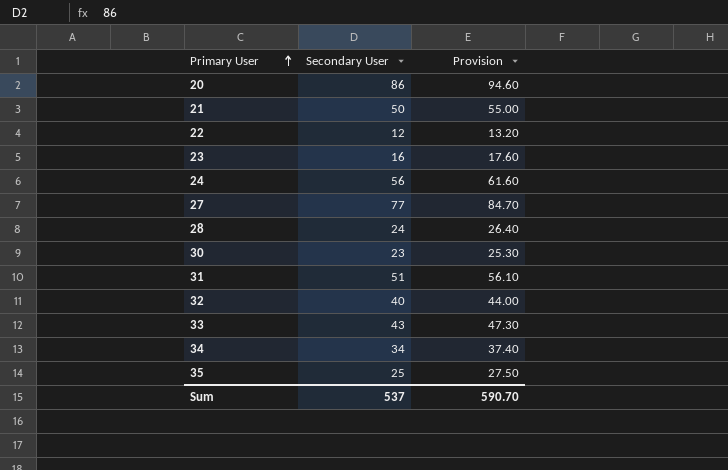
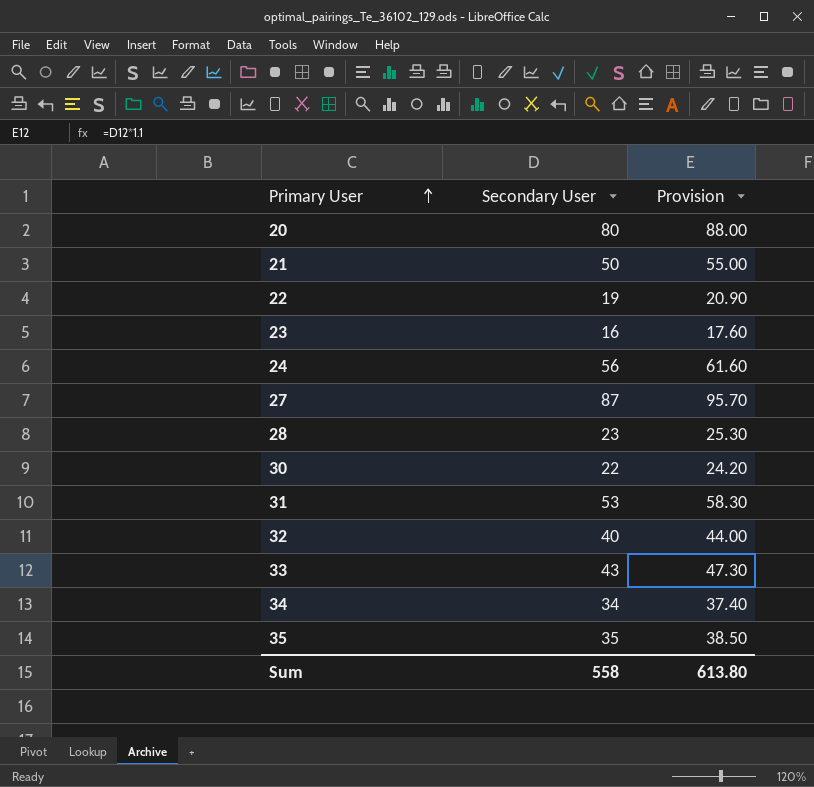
20 | Secondary User: 86 -> 80
20 | Provision: 94.60 -> 88.00
22 | Secondary User: 12 -> 19
22 | Provision: 13.20 -> 20.90
27 | Secondary User: 77 -> 87
27 | Provision: 84.70 -> 95.70
28 | Secondary User: 24 -> 23
28 | Provision: 26.40 -> 25.30
30 | Secondary User: 23 -> 22
30 | Provision: 25.30 -> 24.20
31 | Secondary User: 51 -> 53
31 | Provision: 56.10 -> 58.30
35 | Secondary User: 25 -> 35
35 | Provision: 27.50 -> 38.50
Sum | Secondary User: 537 -> 558
Sum | Provision: 590.70 -> 613.80

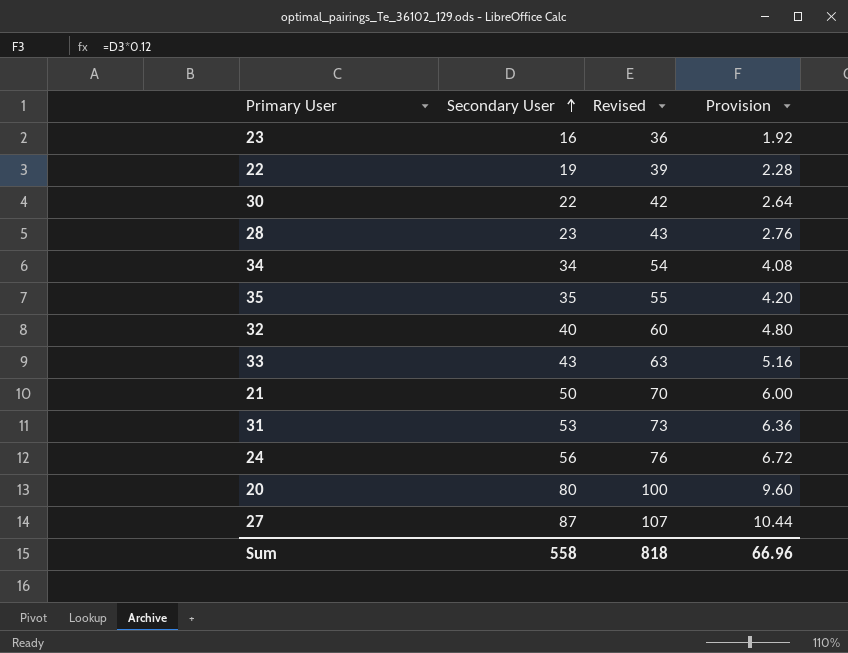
row order: Primary User ascending -> Secondary User ascending
column Revised | formula: none -> [Secondary User] + 20
column Provision | formula: [Secondary User] * 1.1 -> [Secondary User] * 0.12
Sum | Provision: 613.80 -> 66.96

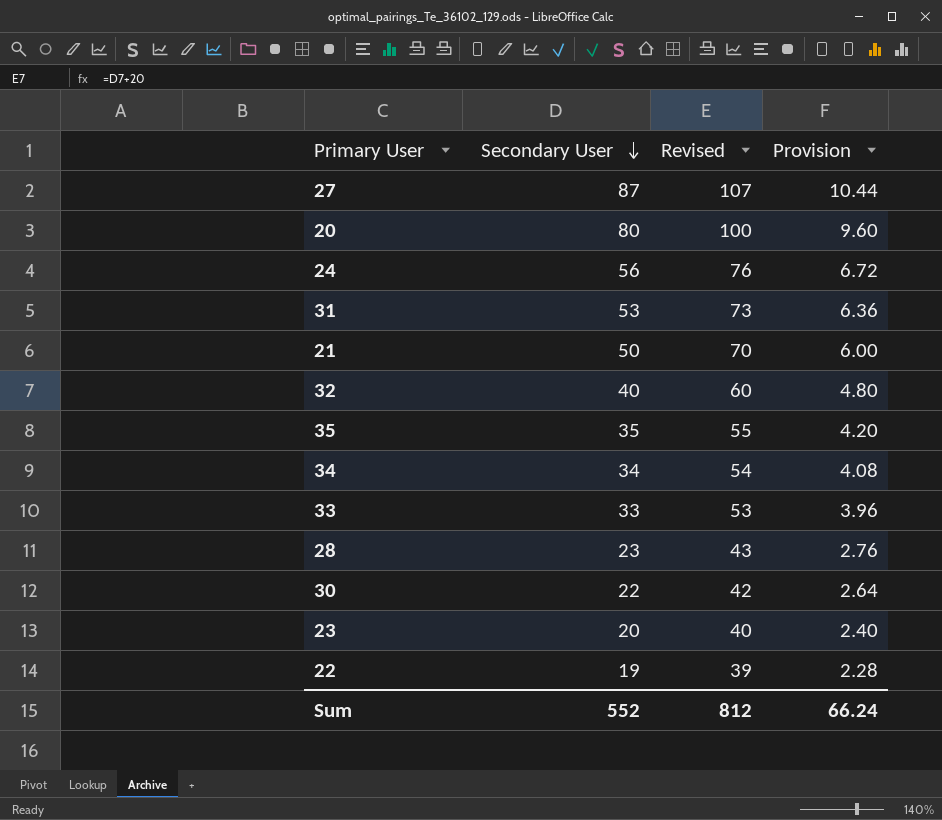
row order: Secondary User ascending -> Secondary User descending
33 | Secondary User: 43 -> 33
33 | Revised: 63 -> 53
33 | Provision: 5.16 -> 3.96
23 | Secondary User: 16 -> 20
23 | Revised: 36 -> 40
23 | Provision: 1.92 -> 2.40
Sum | Secondary User: 558 -> 552
Sum | Revised: 818 -> 812
Sum | Provision: 66.96 -> 66.24

